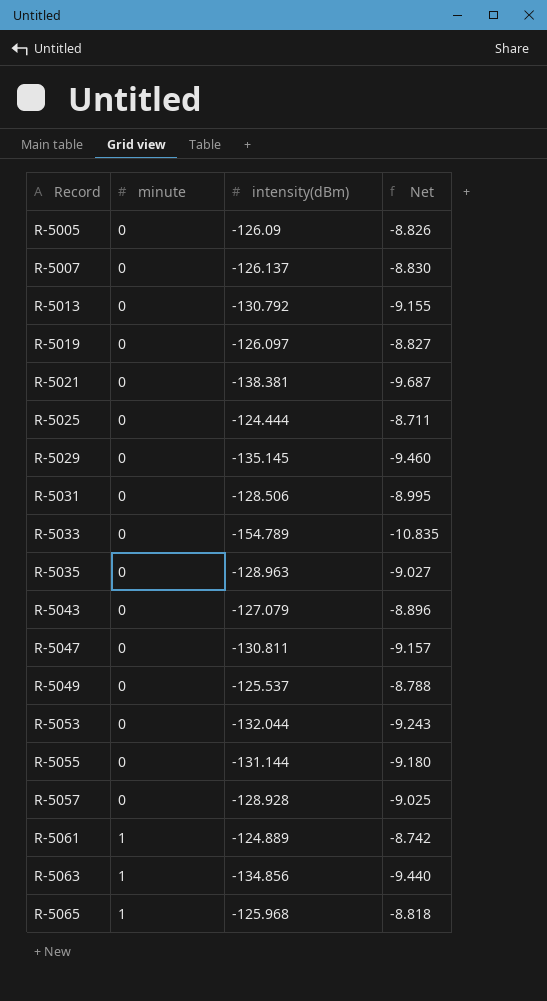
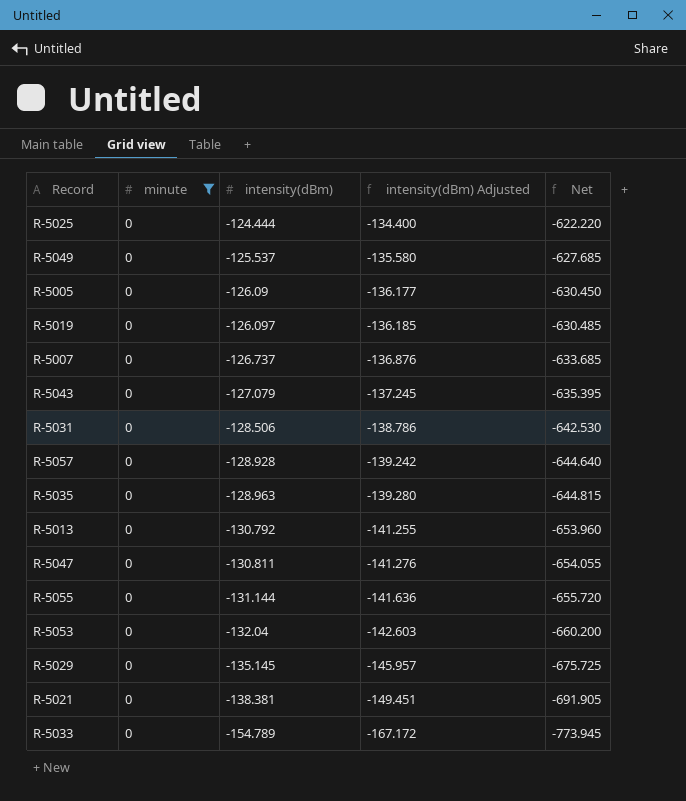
filter: none -> minute = 0
row order: Record ascending -> intensity(dBm) descending
column intensity(dBm) Adjusted | formula: none -> [intensity(dBm)] * 1.08
column Net | formula: [intensity(dBm)] * 0.07 -> [intensity(dBm)] * 5
R-5007 | intensity(dBm): -126.137 -> -126.737
R-5053 | intensity(dBm): -132.044 -> -132.04

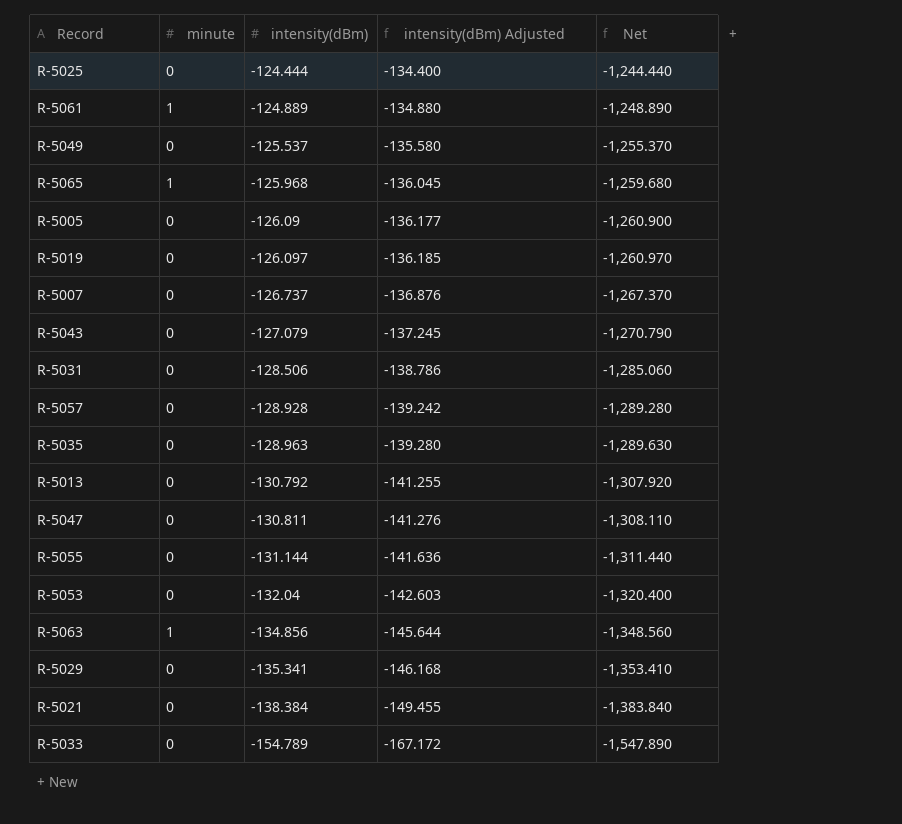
filter: minute = 0 -> none
column Net | formula: [intensity(dBm)] * 5 -> [intensity(dBm)] * 10
R-5029 | intensity(dBm): -135.145 -> -135.341
R-5029 | intensity(dBm) Adjusted: -145.957 -> -146.168
R-5021 | intensity(dBm): -138.381 -> -138.384
R-5021 | intensity(dBm) Adjusted: -149.451 -> -149.455

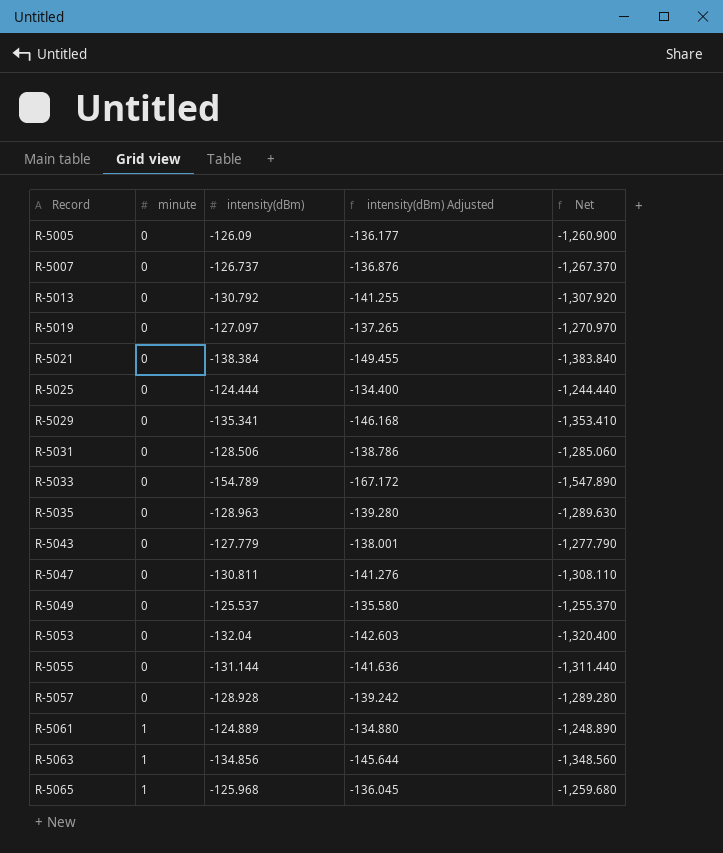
row order: intensity(dBm) descending -> Record ascending
R-5019 | intensity(dBm): -126.097 -> -127.097
R-5019 | intensity(dBm) Adjusted: -136.185 -> -137.265
R-5019 | Net: -1,260.970 -> -1,270.970
R-5043 | intensity(dBm): -127.079 -> -127.779
R-5043 | intensity(dBm) Adjusted: -137.245 -> -138.001
R-5043 | Net: -1,270.790 -> -1,277.790

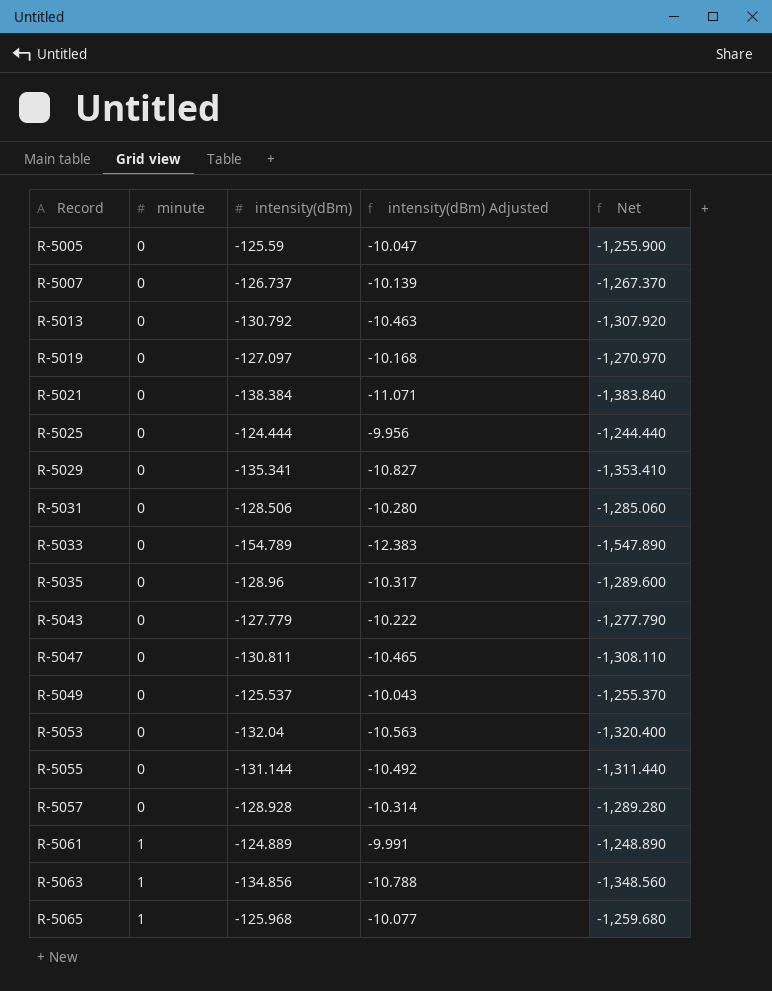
column intensity(dBm) Adjusted | formula: [intensity(dBm)] * 1.08 -> [intensity(dBm)] * 0.08
R-5005 | intensity(dBm): -126.09 -> -125.59
R-5005 | Net: -1,260.900 -> -1,255.900
R-5035 | intensity(dBm): -128.963 -> -128.96
R-5035 | Net: -1,289.630 -> -1,289.600

